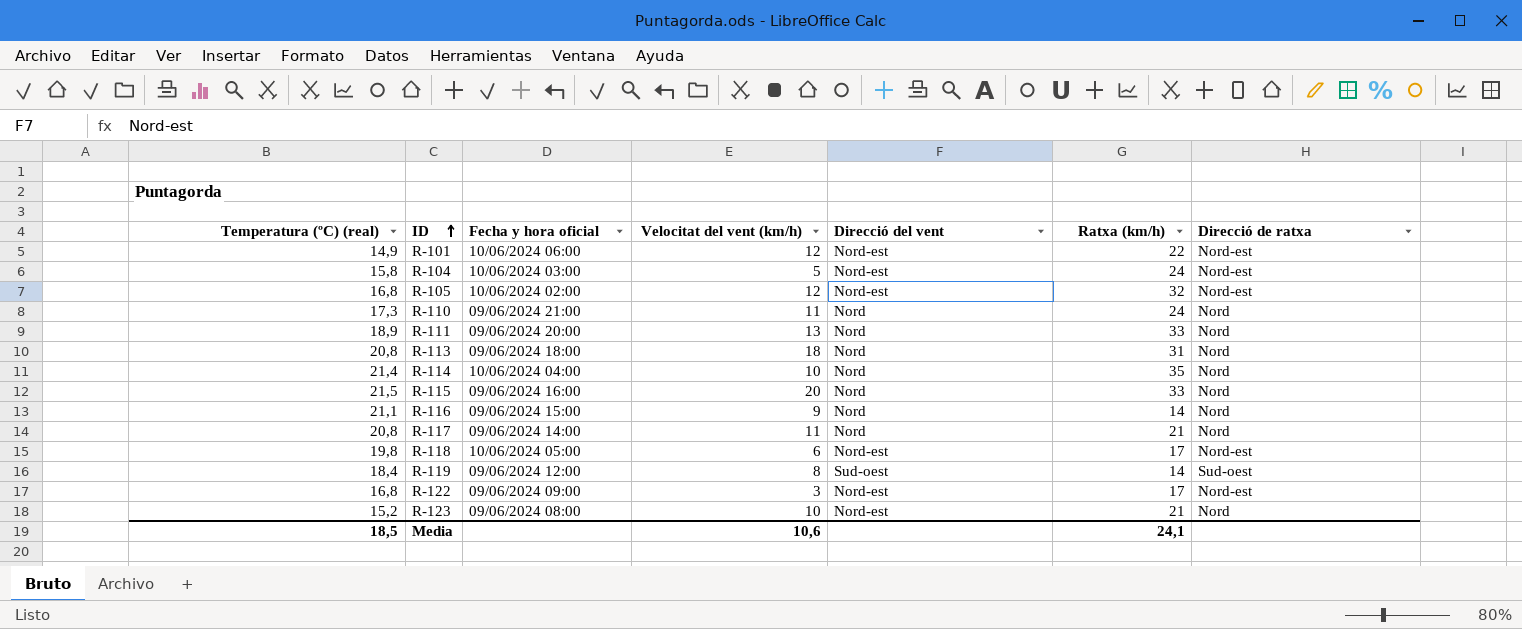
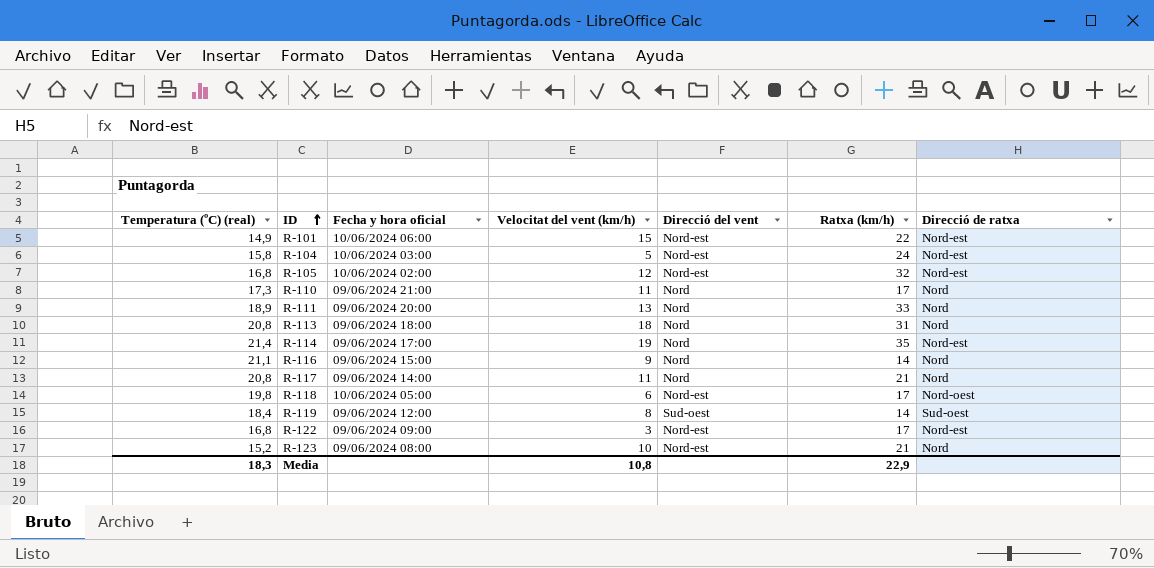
row R-115: 21,5 | 09/06/2024 16:00 | 20 | Nord | 33 | Nord -> none
R-101 | Velocitat del vent (km/h): 12 -> 15
R-110 | Ratxa (km/h): 24 -> 17
R-114 | Fecha y hora oficial: 10/06/2024 04:00 -> 09/06/2024 17:00
R-114 | Velocitat del vent (km/h): 10 -> 19
R-114 | Direcció de ratxa: Nord -> Nord-est
R-118 | Direcció de ratxa: Nord-est -> Nord-oest
Media | Temperatura (ºC) (real): 18,5 -> 18,3
Media | Velocitat del vent (km/h): 10,6 -> 10,8
Media | Ratxa (km/h): 24,1 -> 22,9

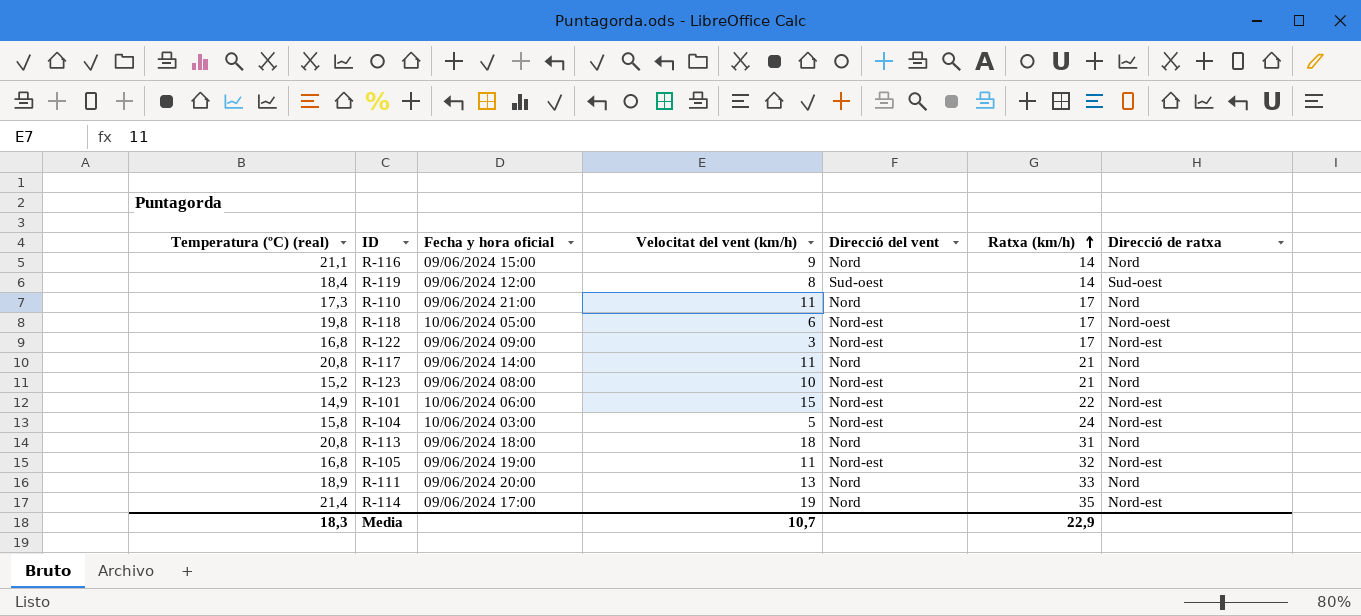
row order: ID ascending -> Ratxa (km/h) ascending
R-105 | Fecha y hora oficial: 10/06/2024 02:00 -> 09/06/2024 19:00
R-105 | Velocitat del vent (km/h): 12 -> 11
Media | Velocitat del vent (km/h): 10,8 -> 10,7

